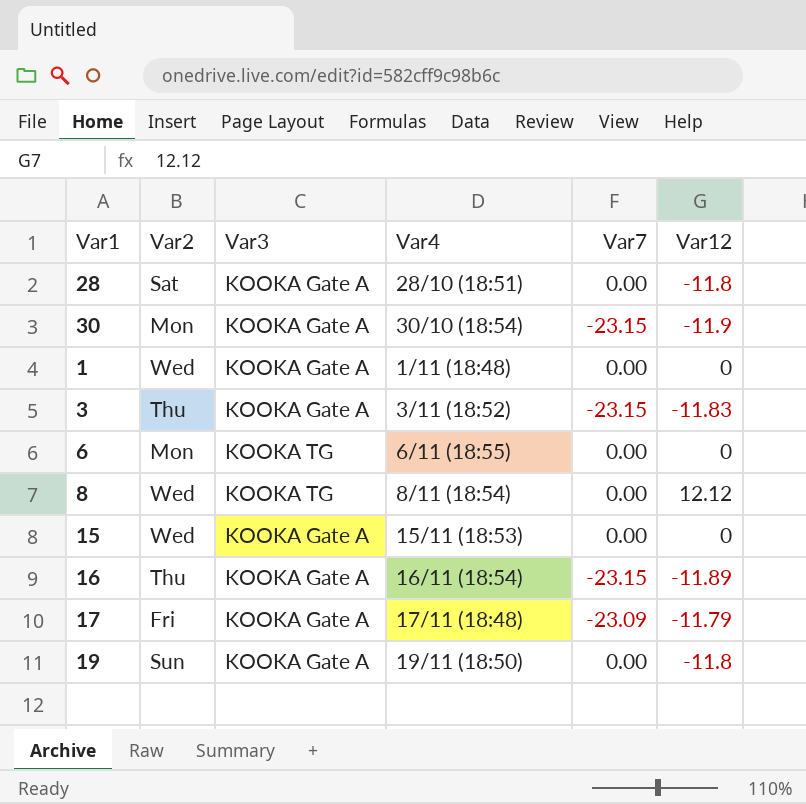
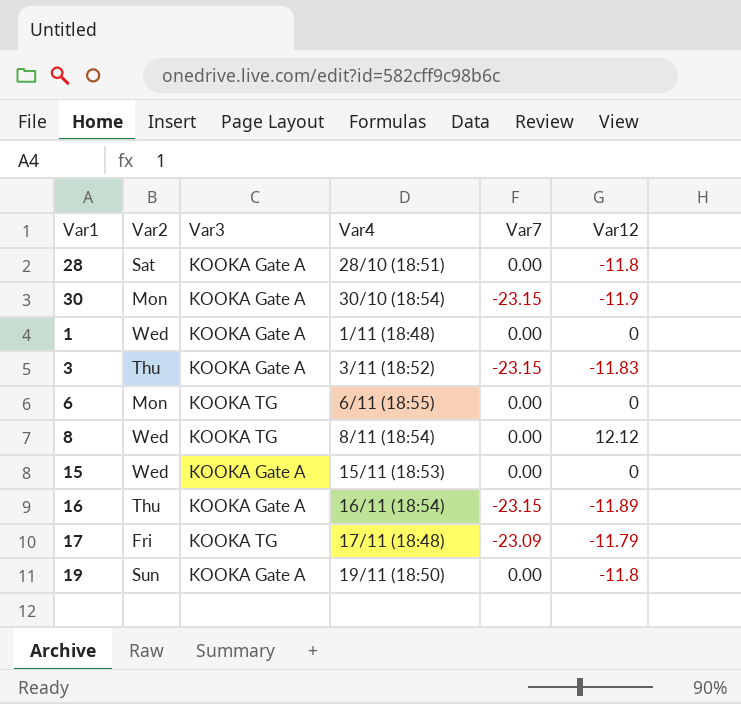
17 | Var3: KOOKA Gate A -> KOOKA TG

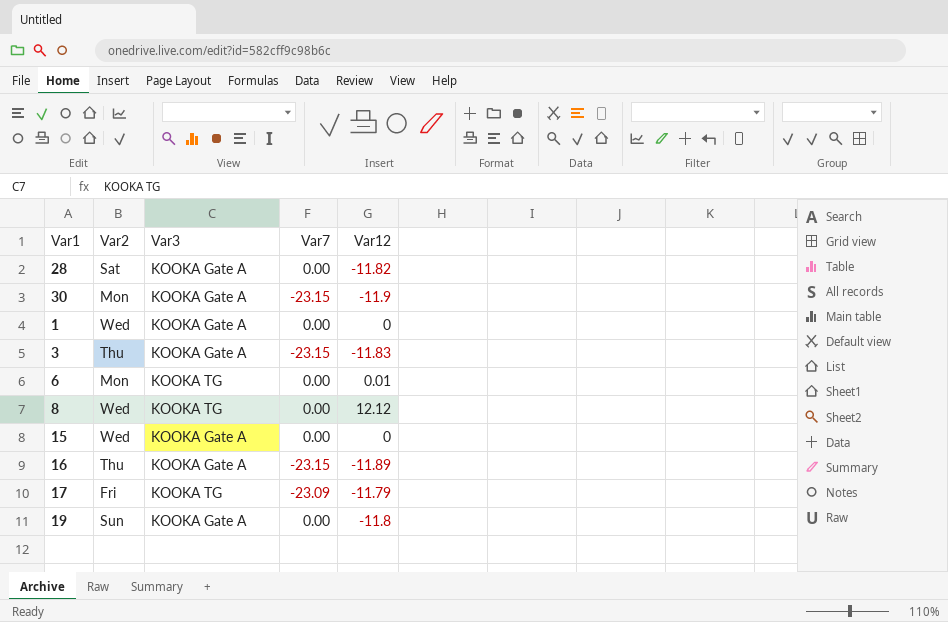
column Var4 | position: 4 -> none
28 | Var12: -11.8 -> -11.82
6 | Var12: 0 -> 0.01

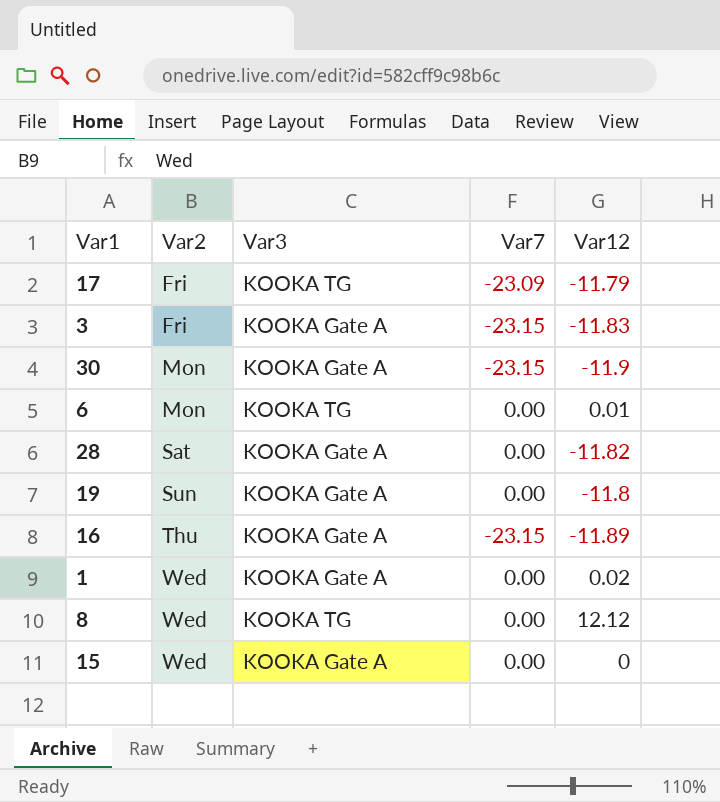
row order: none -> Var2 ascending
3 | Var2: Thu -> Fri
1 | Var12: 0 -> 0.02

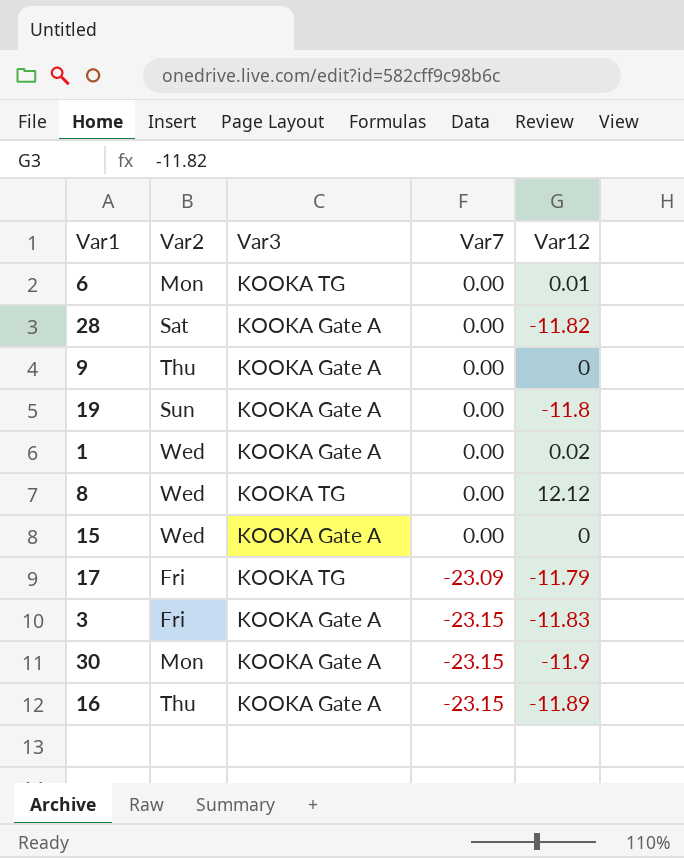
row order: Var2 ascending -> Var7 descending
row 9: none -> Thu | KOOKA Gate A | 0.00 | 0

